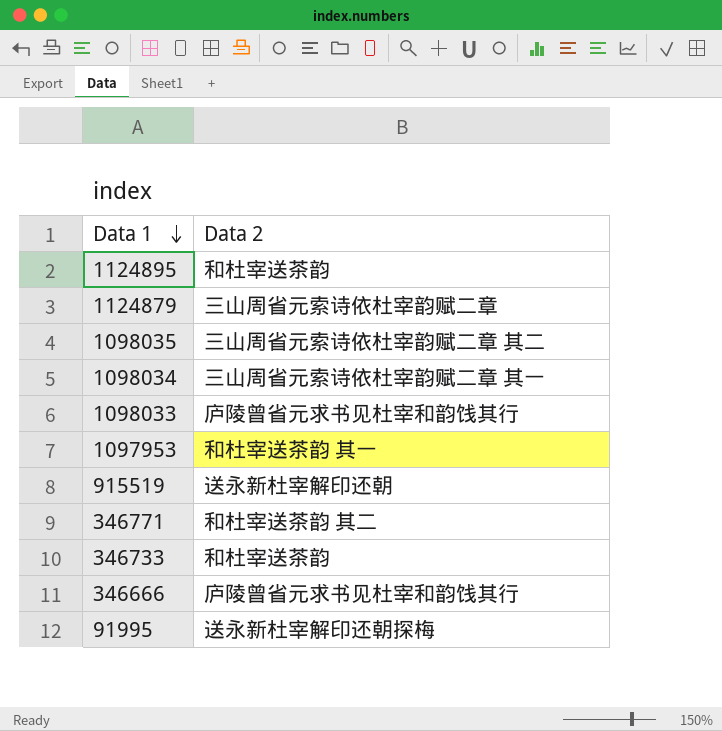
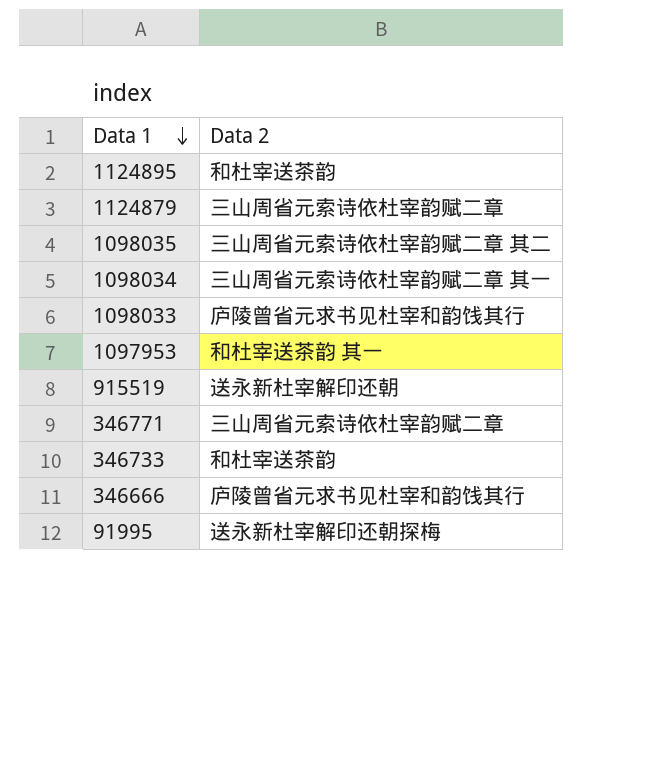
346771 | Data 2: 和杜宰送茶韵 其二 -> 三山周省元索诗依杜宰韵赋二章

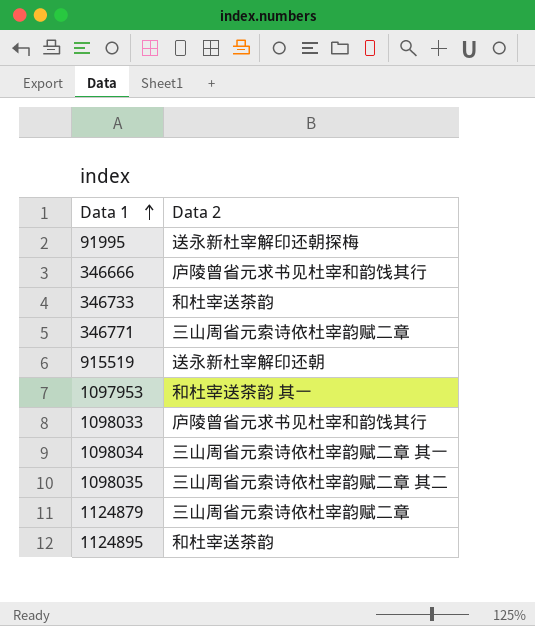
row order: Data 1 descending -> Data 1 ascending

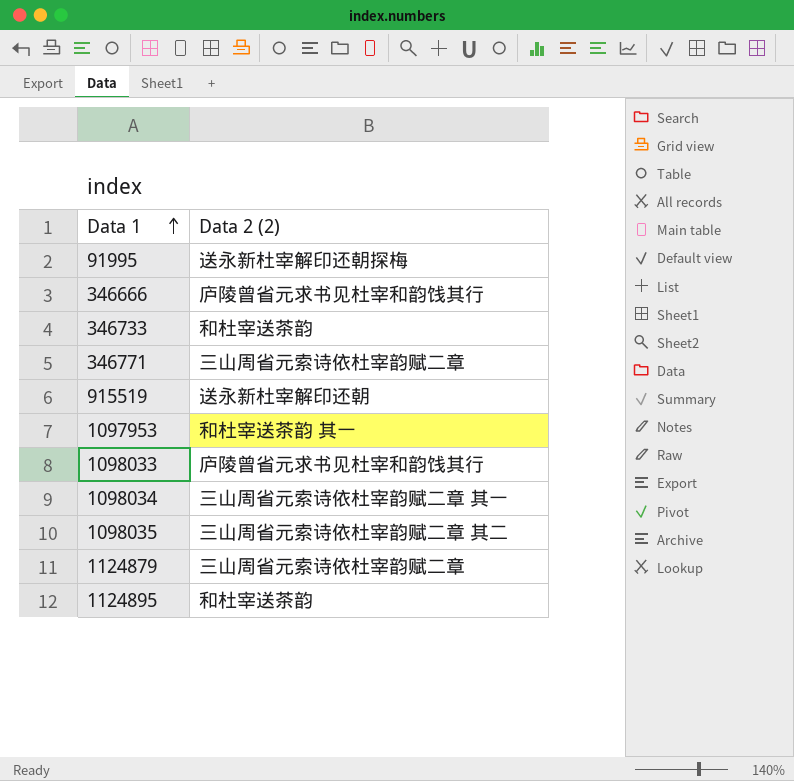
column name: Data 2 -> Data 2 (2)

